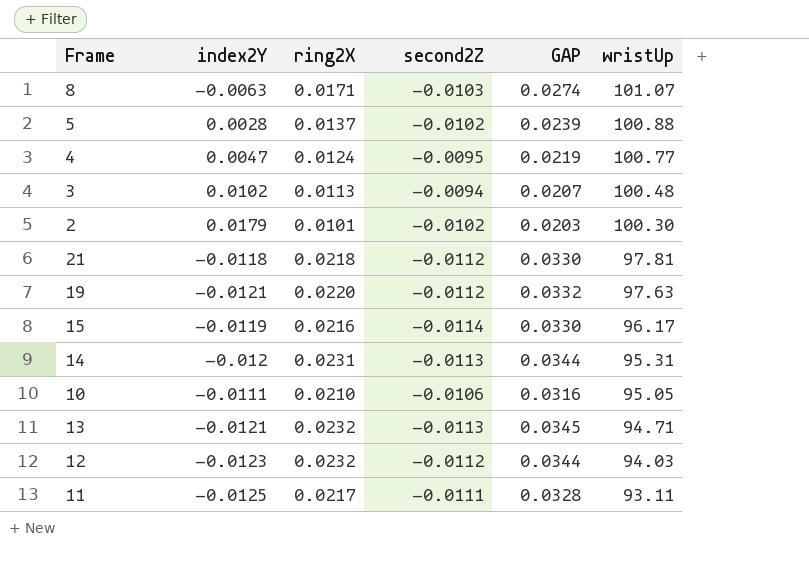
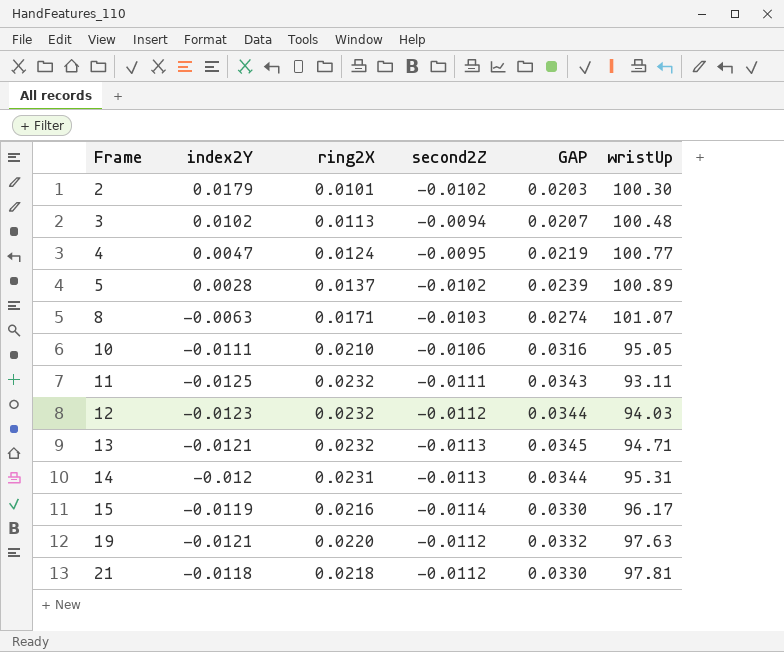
row order: wristUp descending -> Frame ascending
5 | wristUp: 100.88 -> 100.89
11 | ring2X: 0.0217 -> 0.0232
11 | GAP: 0.0328 -> 0.0343

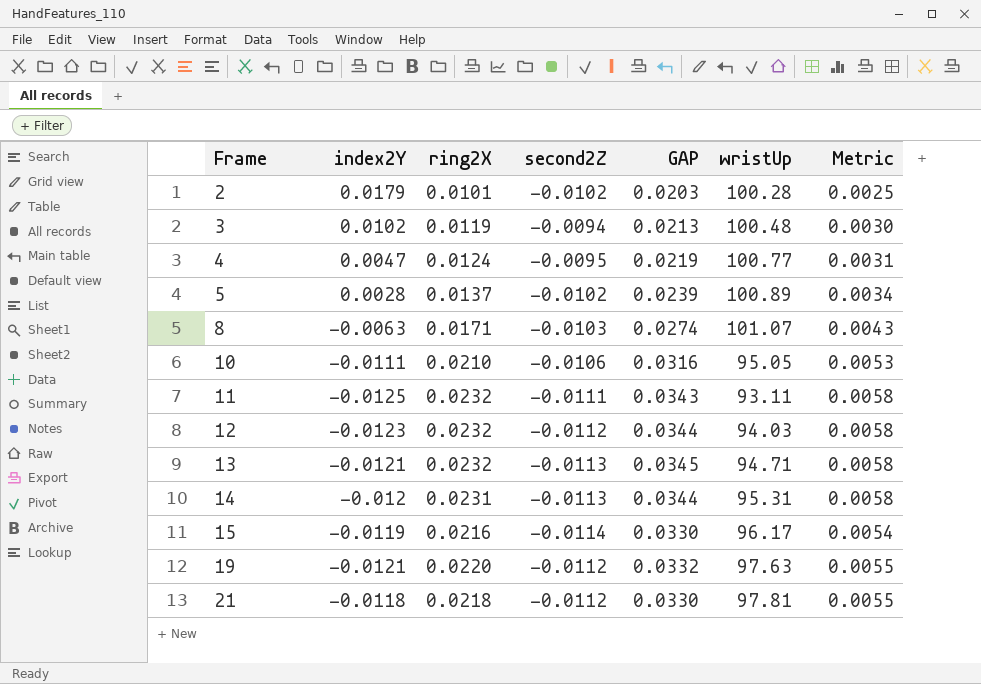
column Metric | formula: none -> [ring2X] * 0.25
2 | wristUp: 100.30 -> 100.28
3 | ring2X: 0.0113 -> 0.0119
3 | GAP: 0.0207 -> 0.0213

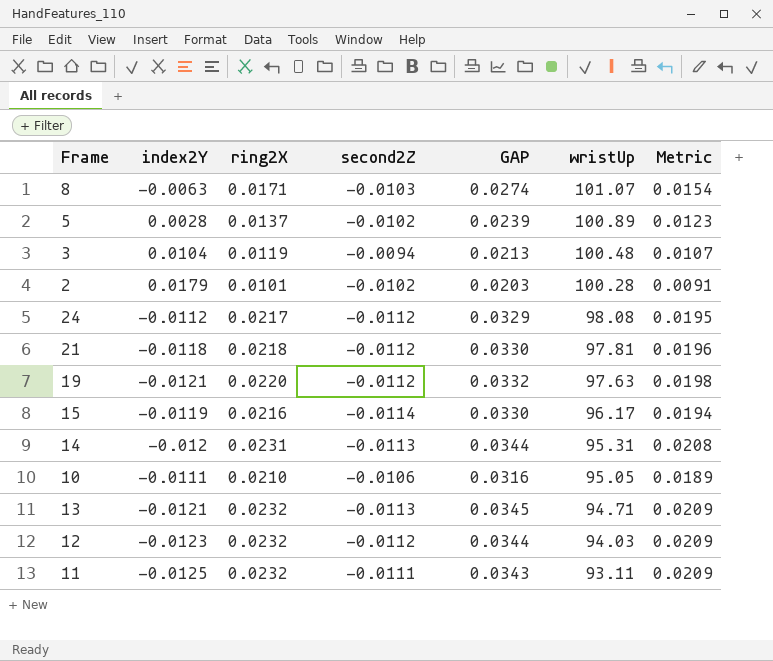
row order: Frame ascending -> wristUp descending
column Metric | formula: [ring2X] * 0.25 -> [ring2X] * 0.9
row 4: 0.0047 | 0.0124 | -0.0095 | 0.0219 | 100.77 | 0.0031 -> none
3 | index2Y: 0.0102 -> 0.0104
row 24: none -> -0.0112 | 0.0217 | -0.0112 | 0.0329 | 98.08 | 0.0195

